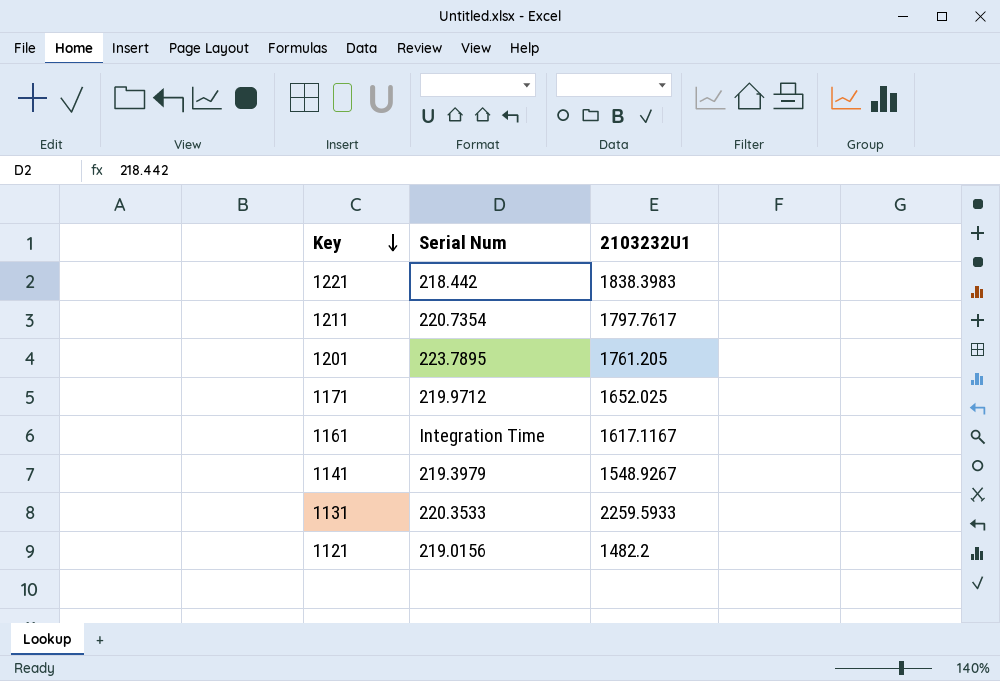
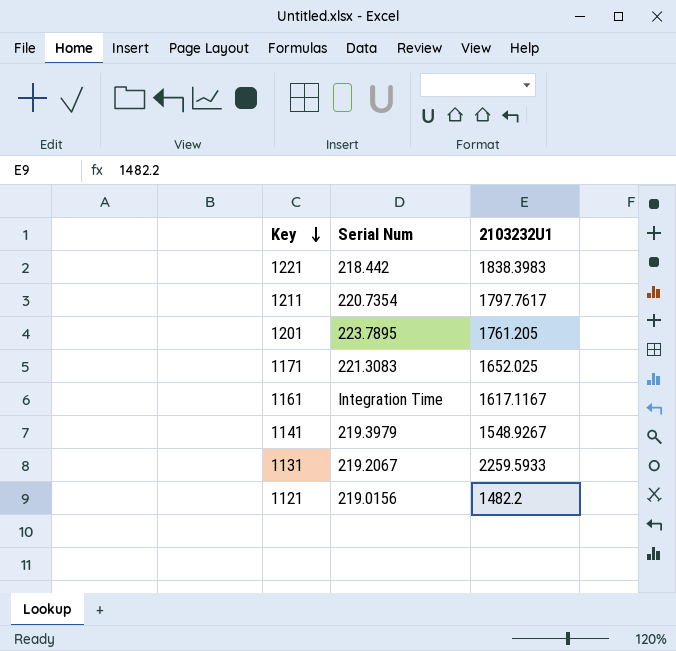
1171 | Serial Num: 219.9712 -> 221.3083
1131 | Serial Num: 220.3533 -> 219.2067

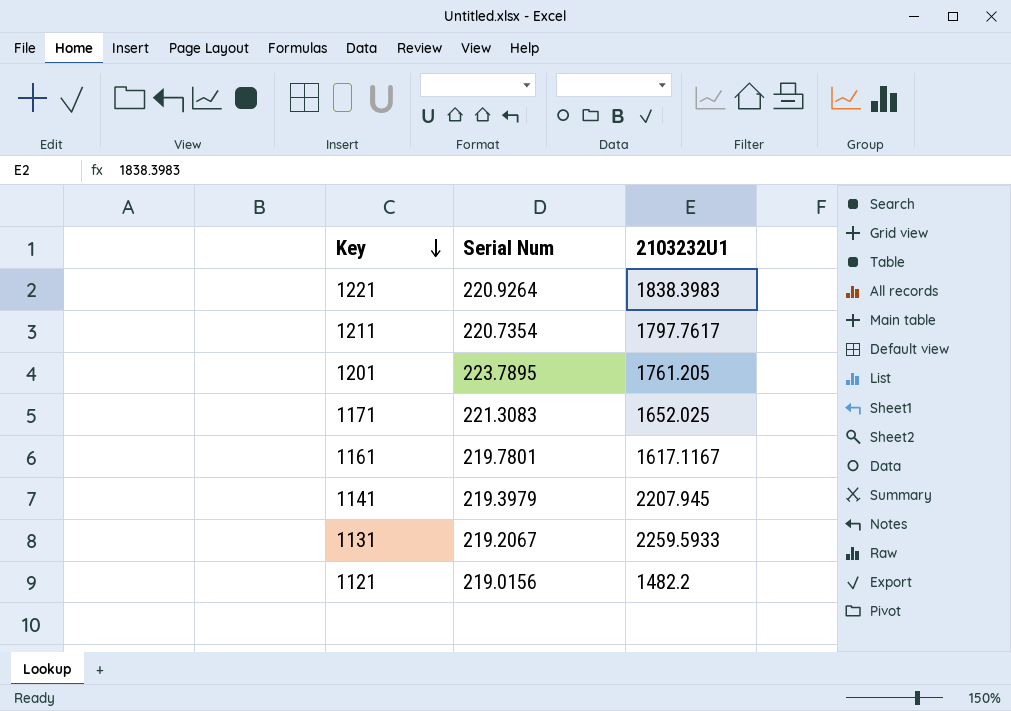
1221 | Serial Num: 218.442 -> 220.9264
1161 | Serial Num: Integration Time -> 219.7801
1141 | 2103232U1: 1548.9267 -> 2207.945

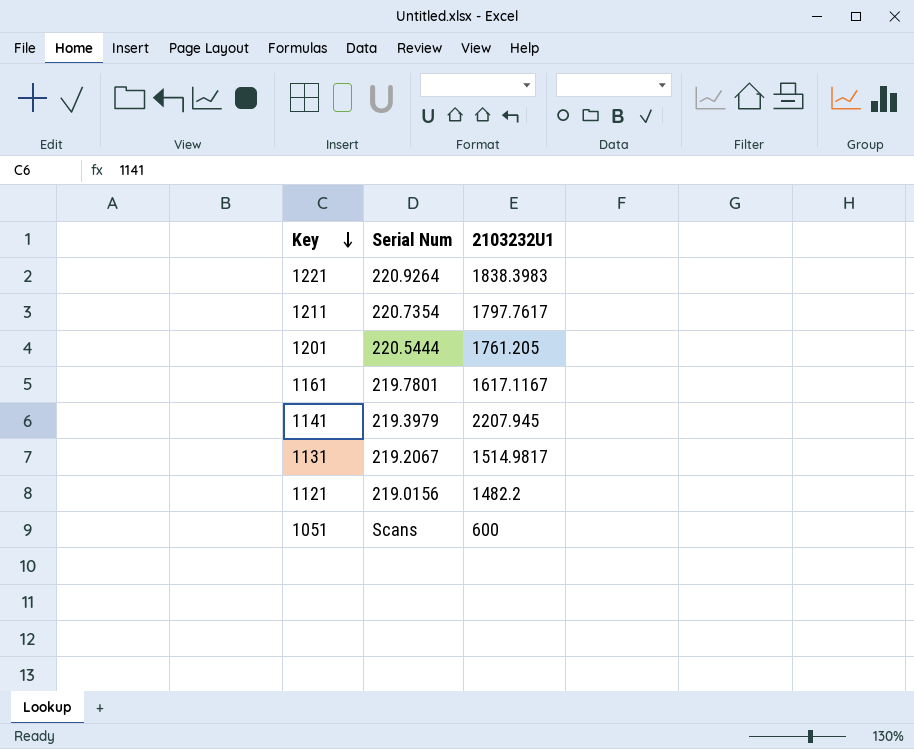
row 1171: 221.3083 | 1652.025 -> none
1201 | Serial Num: 223.7895 -> 220.5444
1131 | 2103232U1: 2259.5933 -> 1514.9817
row 1051: none -> Scans | 600

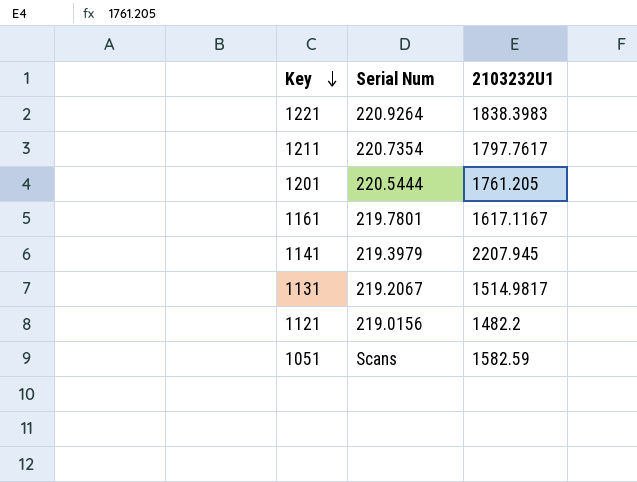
1051 | 2103232U1: 600 -> 1582.59

